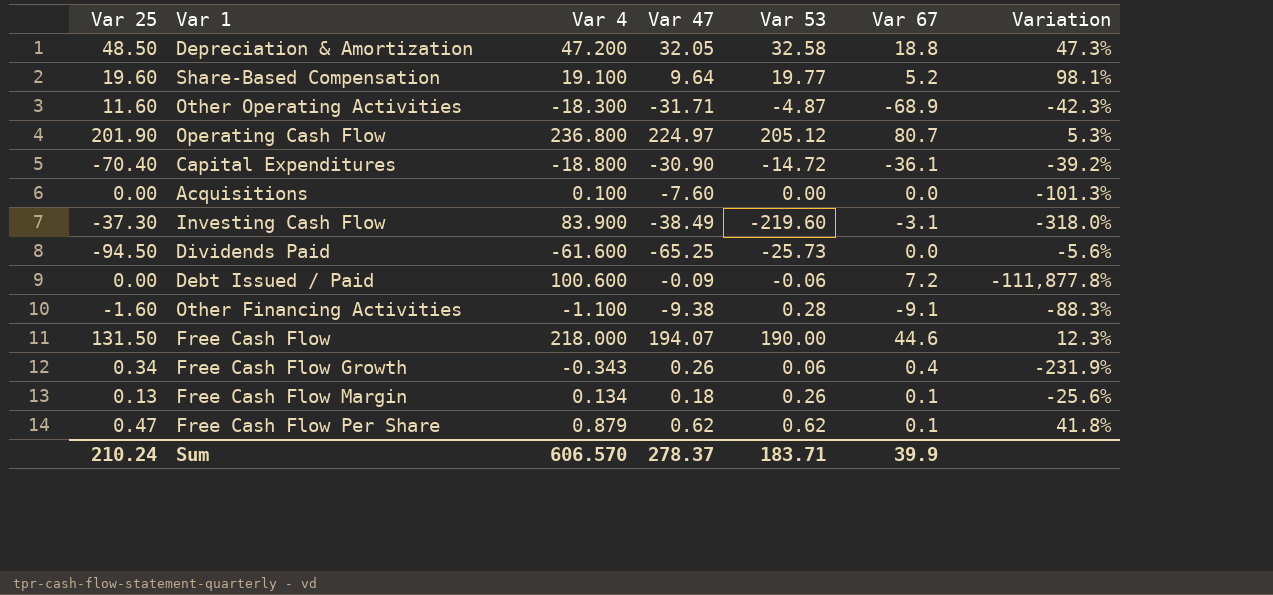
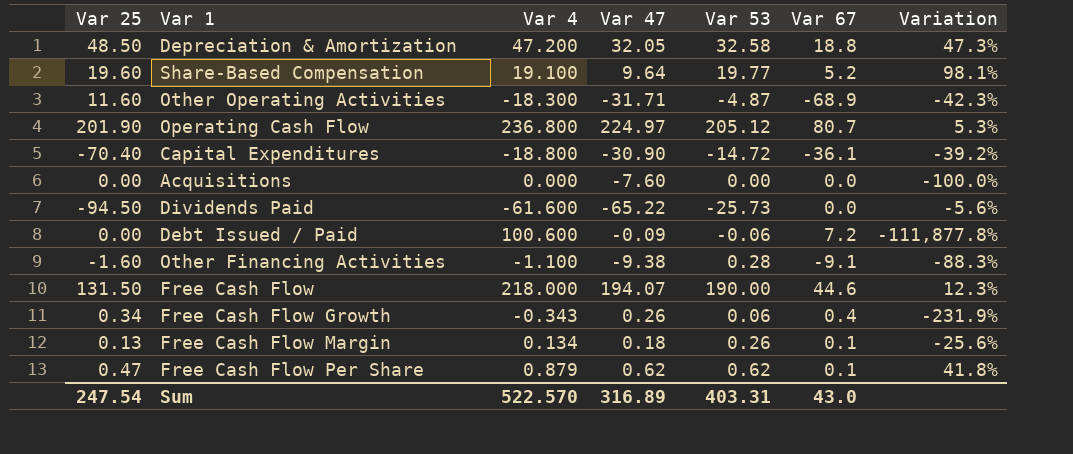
row Investing Cash Flow: -37.30 | 83.900 | -38.49 | -219.60 | -3.1 | -318.0% -> none
Acquisitions | Var 4: 0.100 -> 0.000
Acquisitions | Variation: -101.3% -> -100.0%
Dividends Paid | Var 47: -65.25 -> -65.22
Sum | Var 25: 210.24 -> 247.54
Sum | Var 4: 606.570 -> 522.570
Sum | Var 47: 278.37 -> 316.89
Sum | Var 53: 183.71 -> 403.31
Sum | Var 67: 39.9 -> 43.0

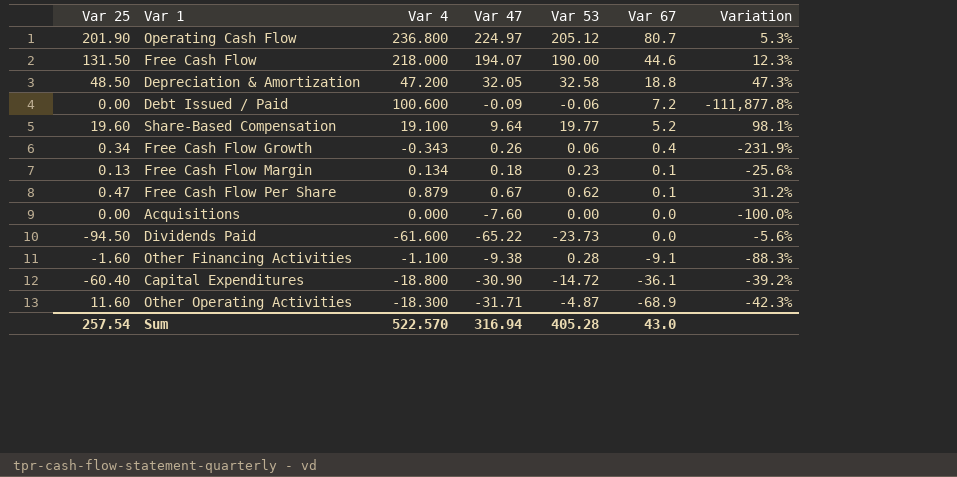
row order: none -> Var 67 descending
Free Cash Flow Margin | Var 53: 0.26 -> 0.23
Free Cash Flow Per Share | Var 47: 0.62 -> 0.67
Free Cash Flow Per Share | Variation: 41.8% -> 31.2%
Dividends Paid | Var 53: -25.73 -> -23.73
Capital Expenditures | Var 25: -70.40 -> -60.40
Sum | Var 25: 247.54 -> 257.54
Sum | Var 47: 316.89 -> 316.94
Sum | Var 53: 403.31 -> 405.28

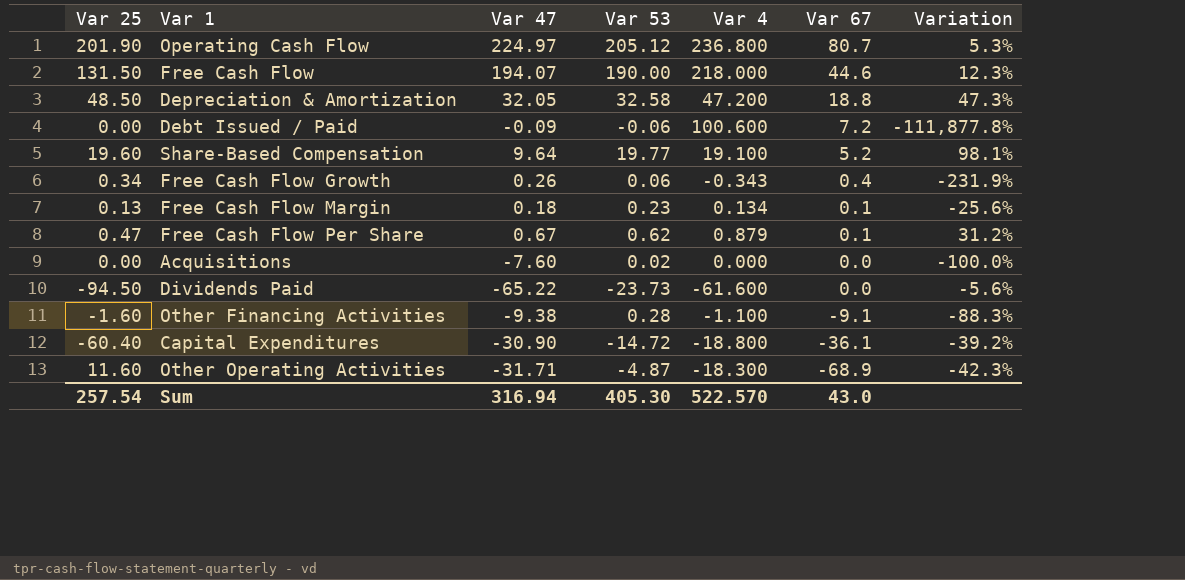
column Var 4 | position: 3 -> 5
Acquisitions | Var 53: 0.00 -> 0.02
Sum | Var 53: 405.28 -> 405.30

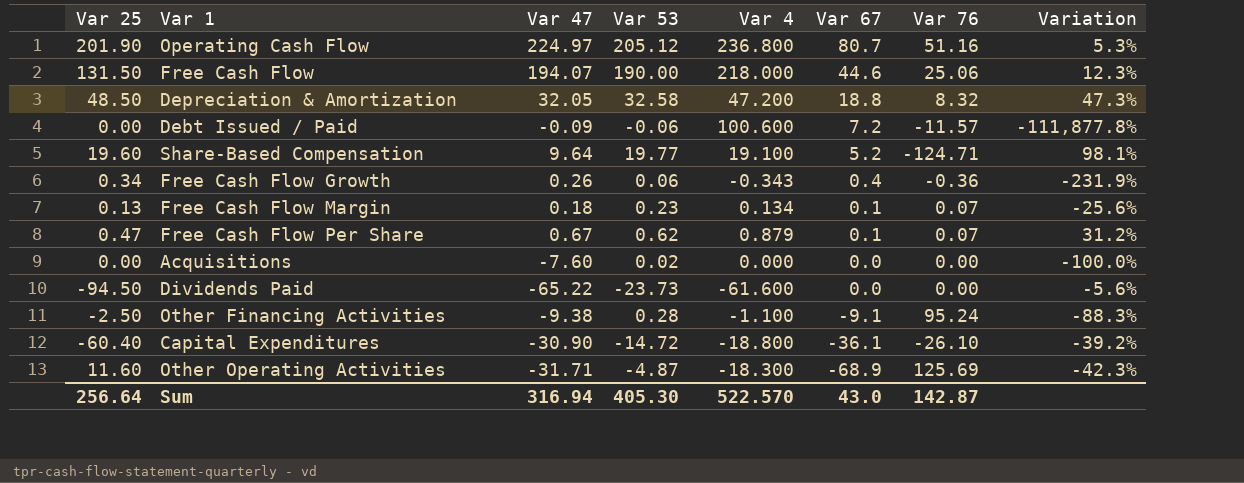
column Var 76 | position: none -> 7
Other Financing Activities | Var 25: -1.60 -> -2.50
Sum | Var 25: 257.54 -> 256.64

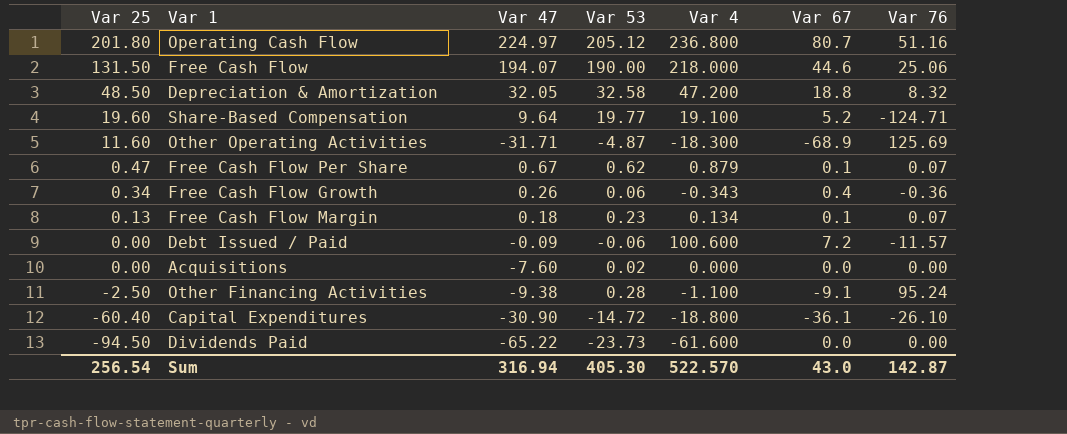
row order: Var 67 descending -> Var 25 descending
column Variation | formula: ([Var 4] - [Var 47]) / [Var 47] -> none
Operating Cash Flow | Var 25: 201.90 -> 201.80
Sum | Var 25: 256.64 -> 256.54

